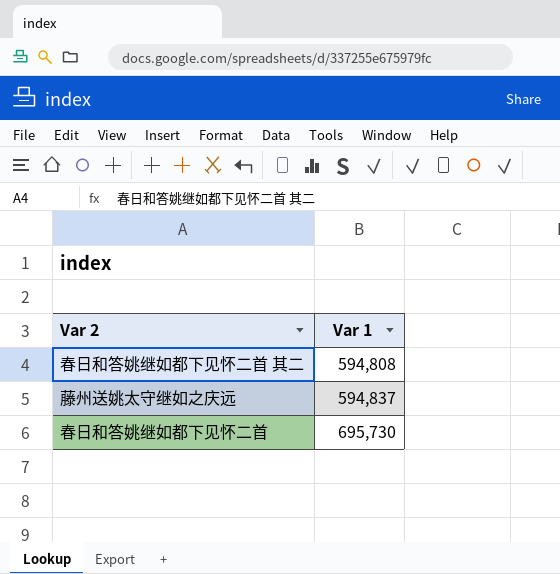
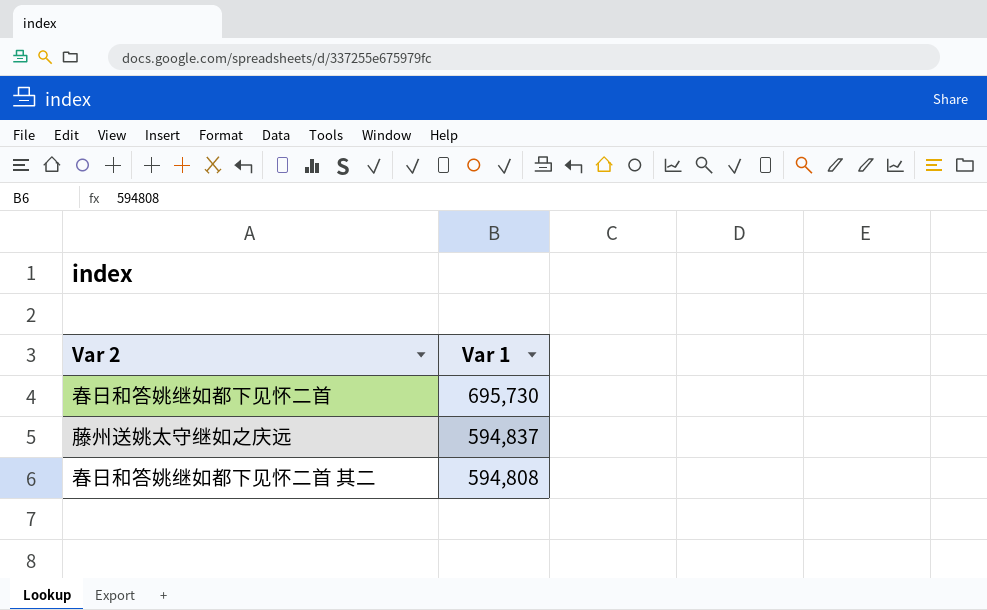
row order: Var 1 ascending -> Var 1 descending

